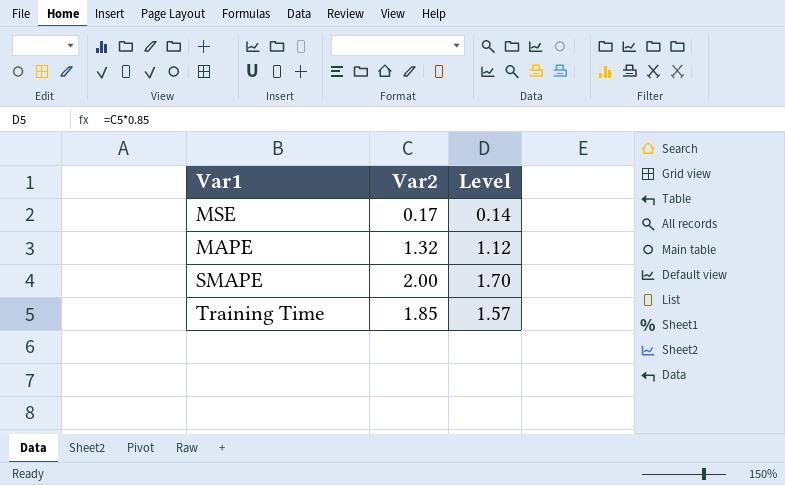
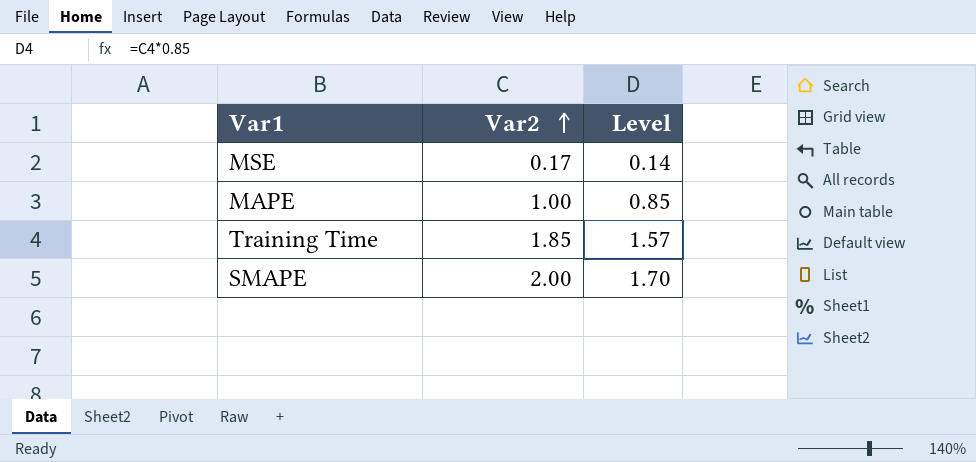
row order: none -> Var2 ascending
MAPE | Var2: 1.32 -> 1.00
MAPE | Level: 1.12 -> 0.85

